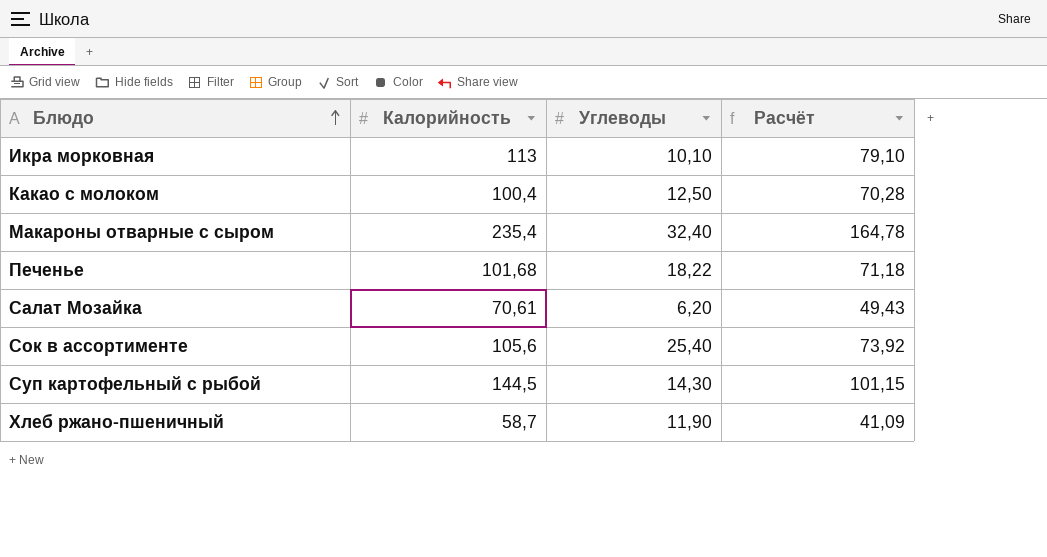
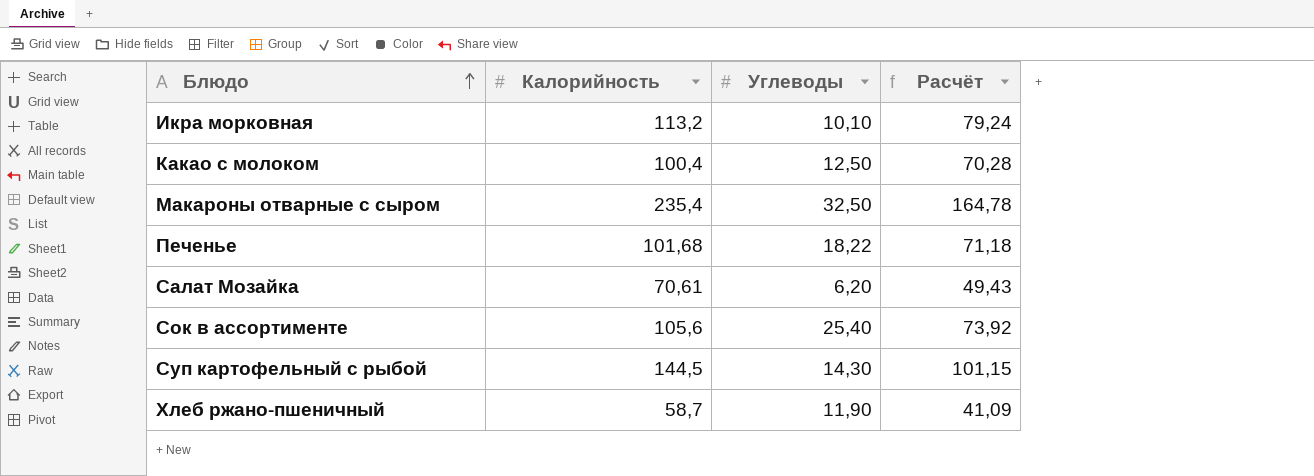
Икра морковная | Калорийность: 113 -> 113,2
Икра морковная | Расчёт: 79,10 -> 79,24
Макароны отварные с сыром | Углеводы: 32,40 -> 32,50

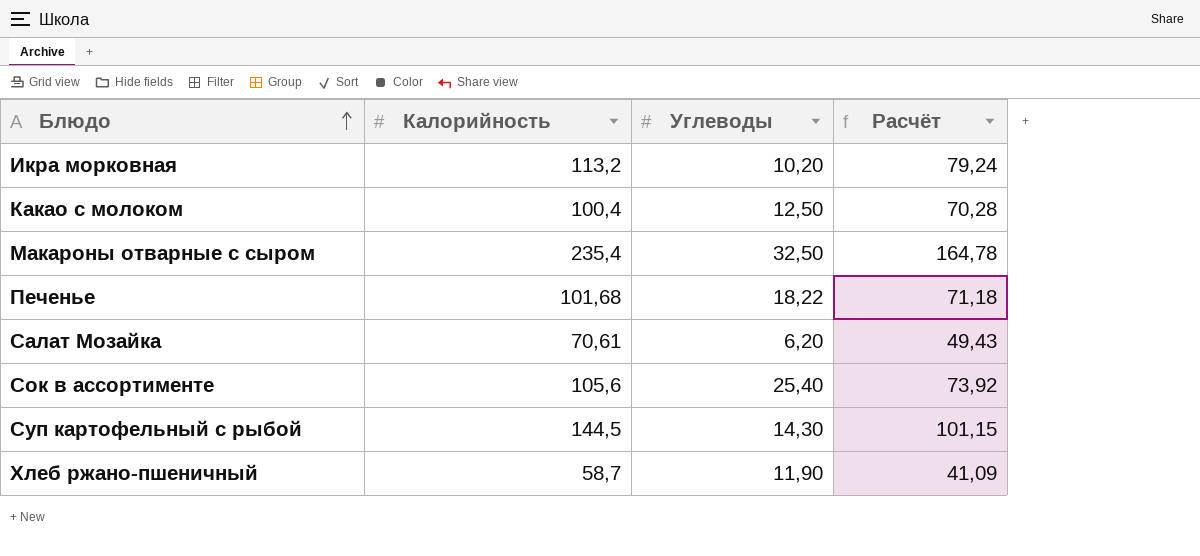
Икра морковная | Углеводы: 10,10 -> 10,20

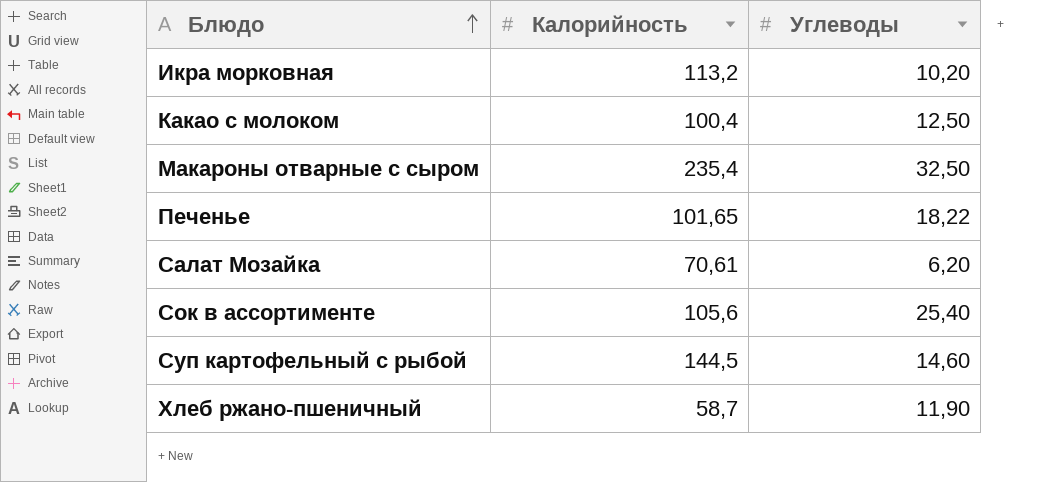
column Расчёт | formula: [Калорийность] * 0,7 -> none
Печенье | Калорийность: 101,68 -> 101,65
Суп картофельный с рыбой | Углеводы: 14,30 -> 14,60

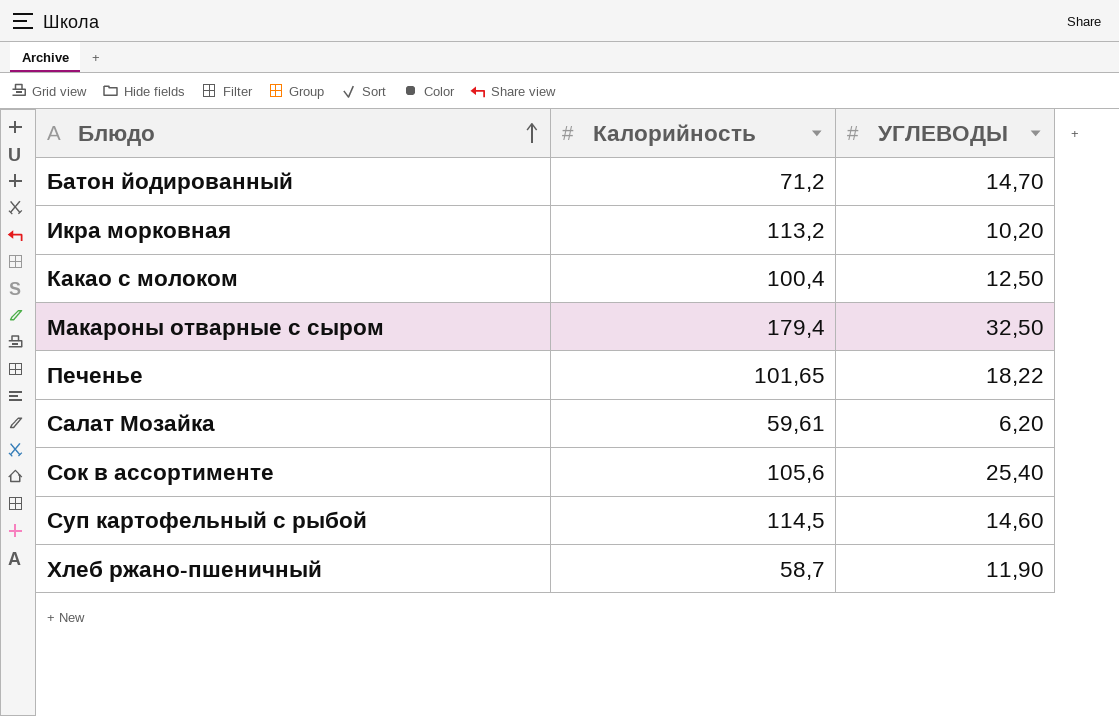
column name: Углеводы -> УГЛЕВОДЫ
row Батон йодированный: none -> 71,2 | 14,70
Макароны отварные с сыром | Калорийность: 235,4 -> 179,4
Салат Мозайка | Калорийность: 70,61 -> 59,61
Суп картофельный с рыбой | Калорийность: 144,5 -> 114,5

